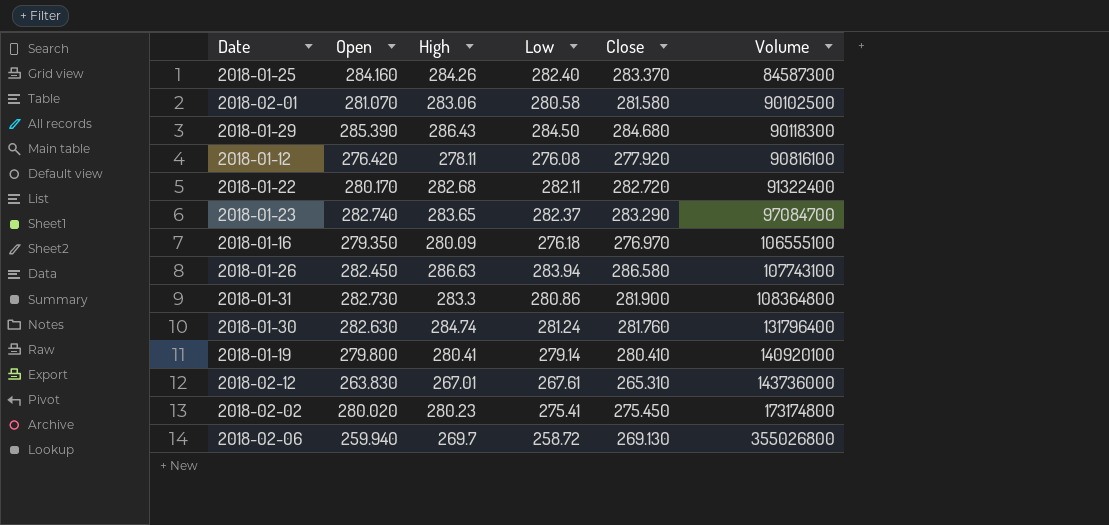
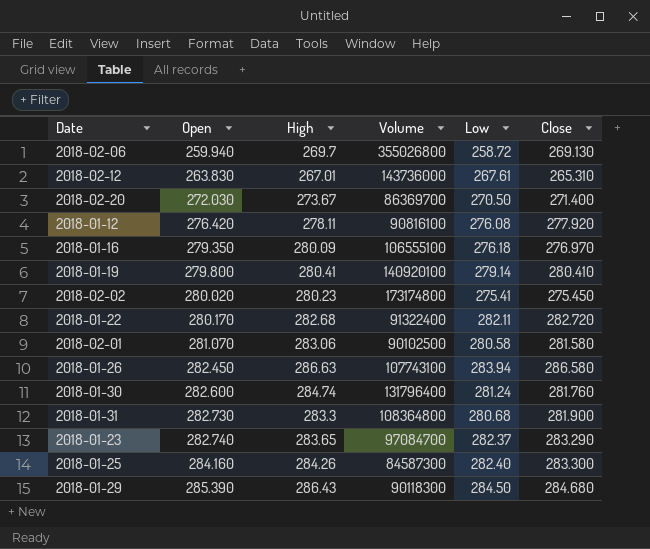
row order: Volume ascending -> Open ascending
column Volume | position: 6 -> 4
row 2018-02-20: none -> 272.030 | 273.67 | 86369700 | 270.50 | 271.400
2018-01-30 | Open: 282.630 -> 282.600
2018-01-31 | Low: 280.86 -> 280.68
2018-01-25 | Close: 283.370 -> 283.300

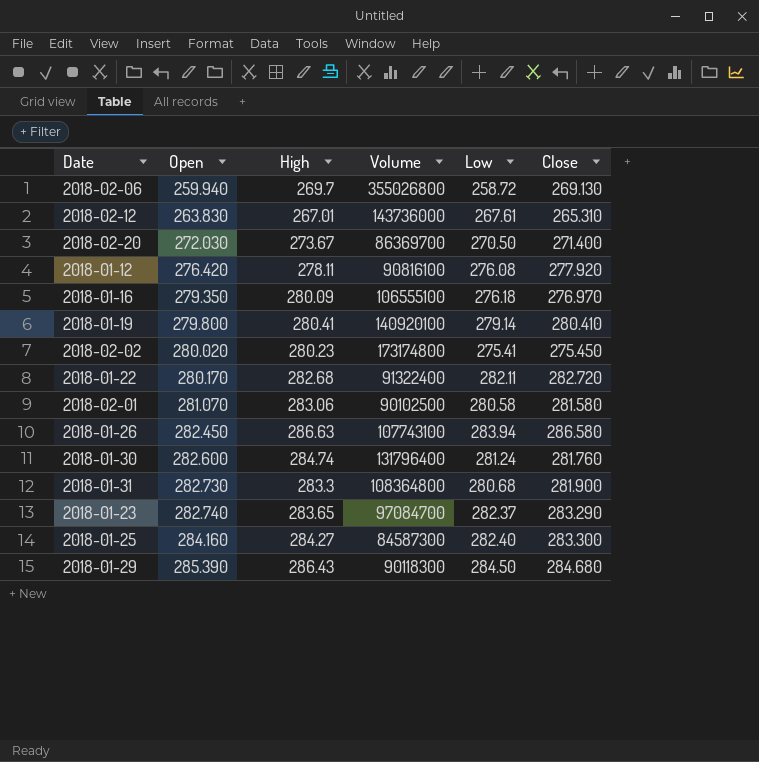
2018-01-25 | High: 284.26 -> 284.27

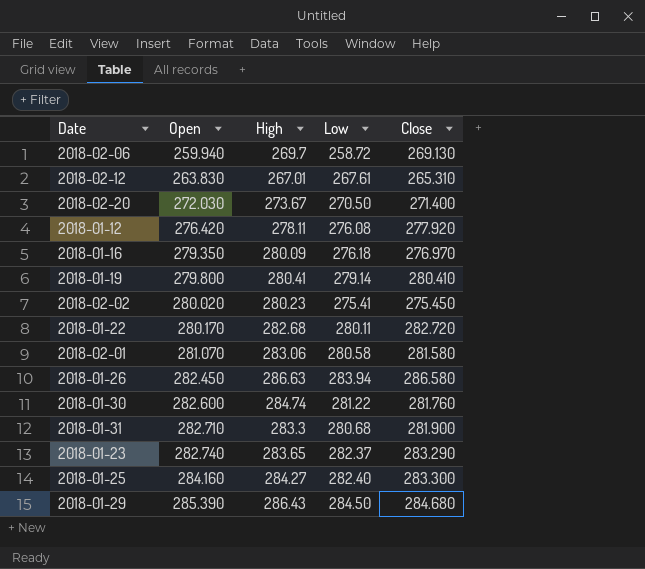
column Volume | position: 4 -> none
2018-01-22 | Low: 282.11 -> 280.11
2018-01-30 | Low: 281.24 -> 281.22
2018-01-31 | Open: 282.730 -> 282.710

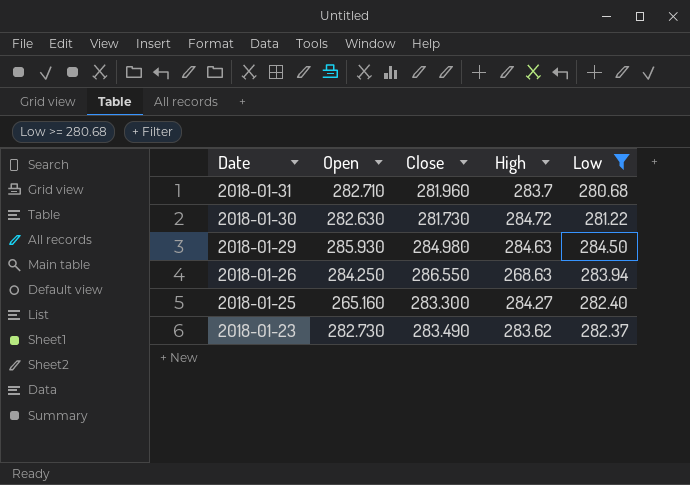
filter: none -> Low >= 280.68
row order: Open ascending -> Date descending
column Close | position: 5 -> 3
2018-01-31 | Close: 281.900 -> 281.960
2018-01-31 | High: 283.3 -> 283.7
2018-01-30 | Open: 282.600 -> 282.630
2018-01-30 | Close: 281.760 -> 281.730
2018-01-30 | High: 284.74 -> 284.72
2018-01-29 | Open: 285.390 -> 285.930
2018-01-29 | Close: 284.680 -> 284.980
2018-01-29 | High: 286.43 -> 284.63
2018-01-26 | Open: 282.450 -> 284.250
2018-01-26 | Close: 286.580 -> 286.550
2018-01-26 | High: 286.63 -> 268.63
2018-01-25 | Open: 284.160 -> 265.160
2018-01-23 | Open: 282.740 -> 282.730
2018-01-23 | Close: 283.290 -> 283.490
2018-01-23 | High: 283.65 -> 283.62

